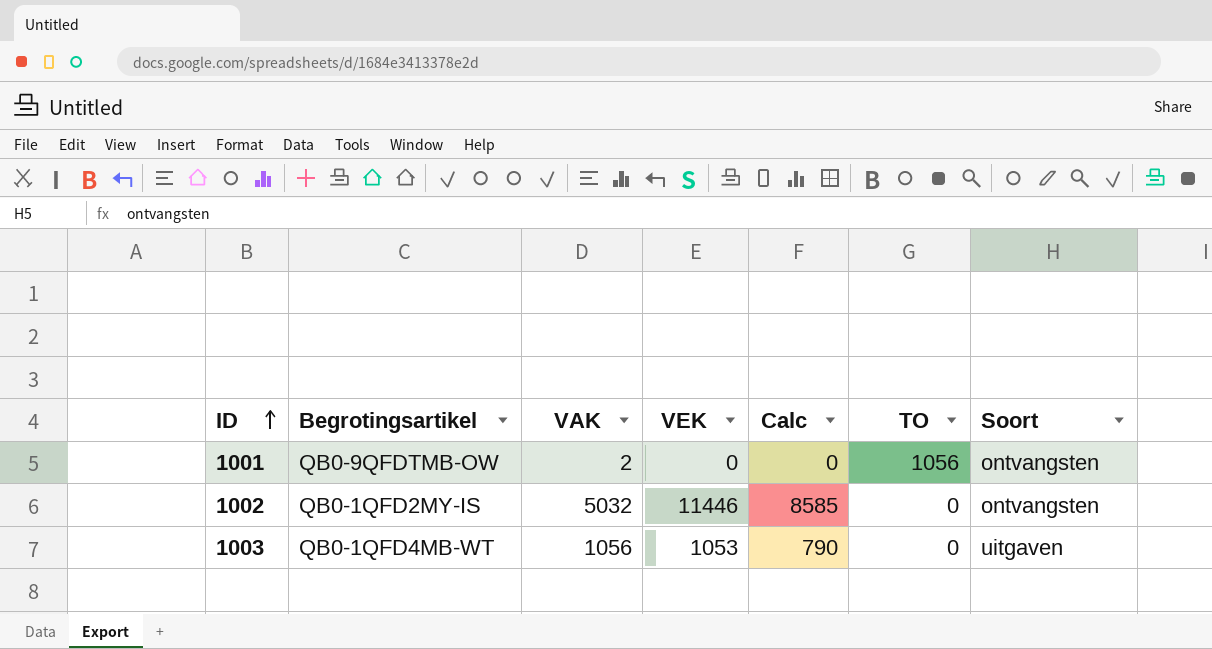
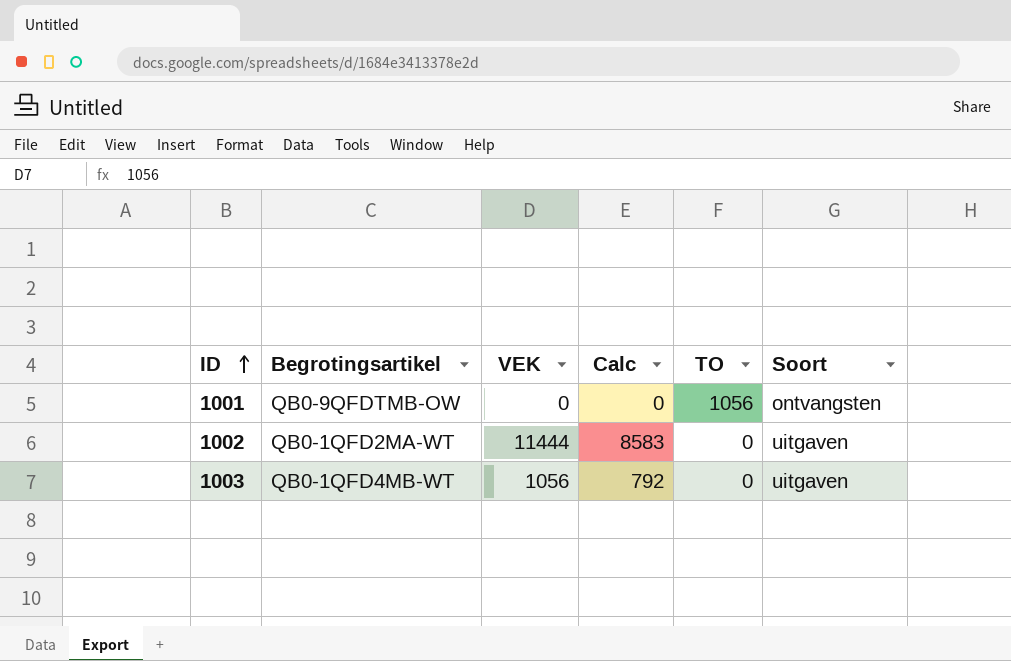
column VAK | position: 3 -> none
1002 | Begrotingsartikel: QB0-1QFD2MY-IS -> QB0-1QFD2MA-WT
1002 | VEK: 11446 -> 11444
1002 | Calc: 8585 -> 8583
1002 | Soort: ontvangsten -> uitgaven
1003 | VEK: 1053 -> 1056
1003 | Calc: 790 -> 792

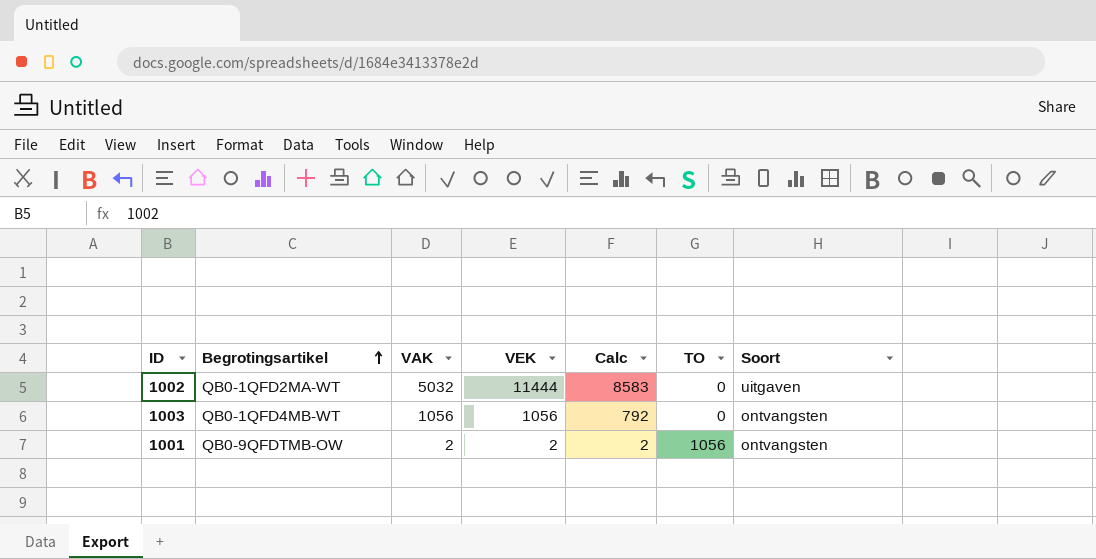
row order: ID ascending -> Begrotingsartikel ascending
column VAK | position: none -> 3
1003 | Soort: uitgaven -> ontvangsten
1001 | VEK: 0 -> 2
1001 | Calc: 0 -> 2

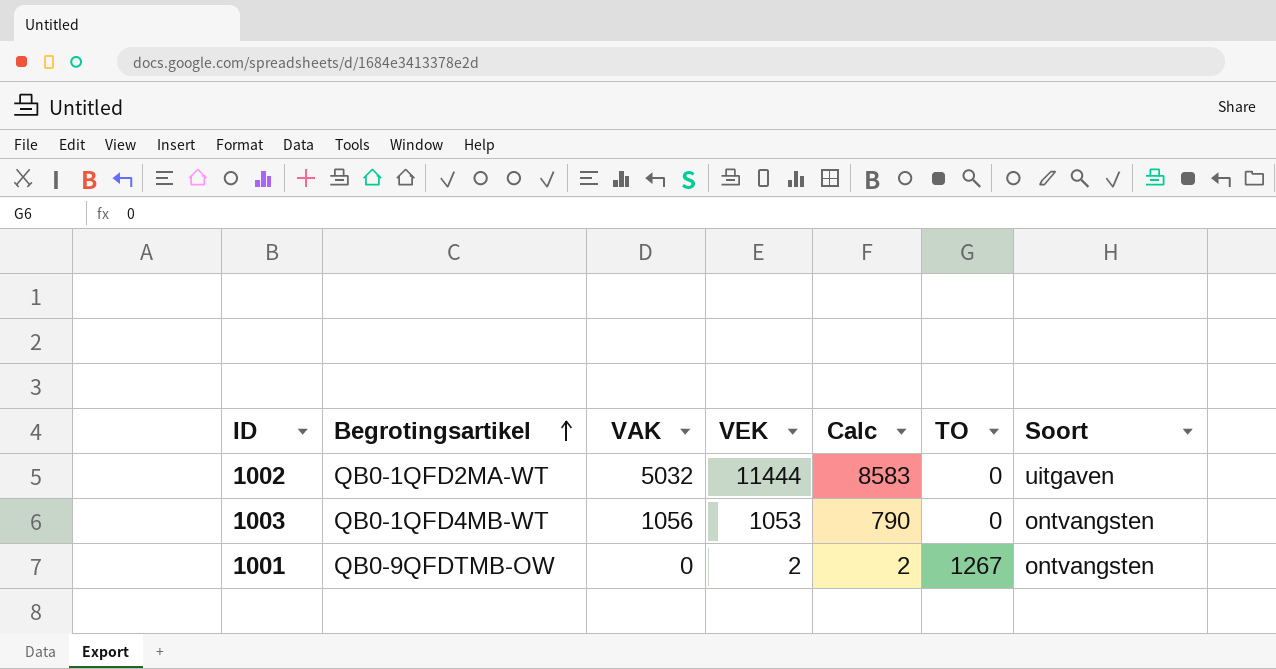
1003 | VEK: 1056 -> 1053
1003 | Calc: 792 -> 790
1001 | VAK: 2 -> 0
1001 | TO: 1056 -> 1267

